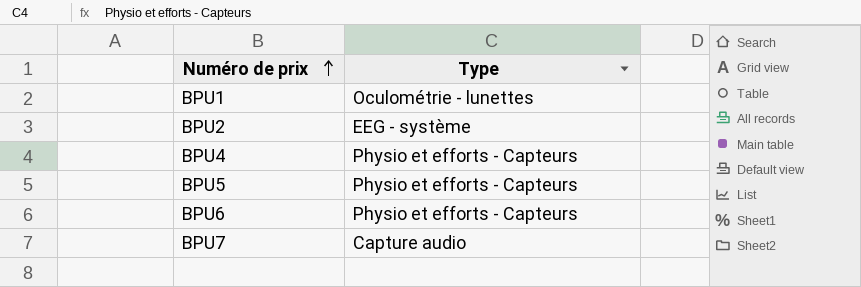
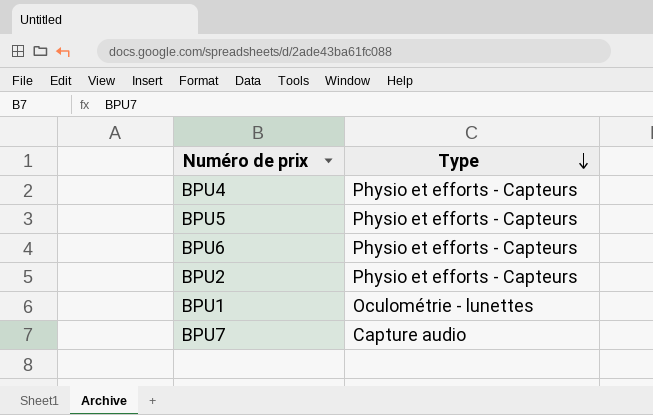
row order: Numéro de prix ascending -> Type descending
BPU2 | Type: EEG - système -> Physio et efforts - Capteurs

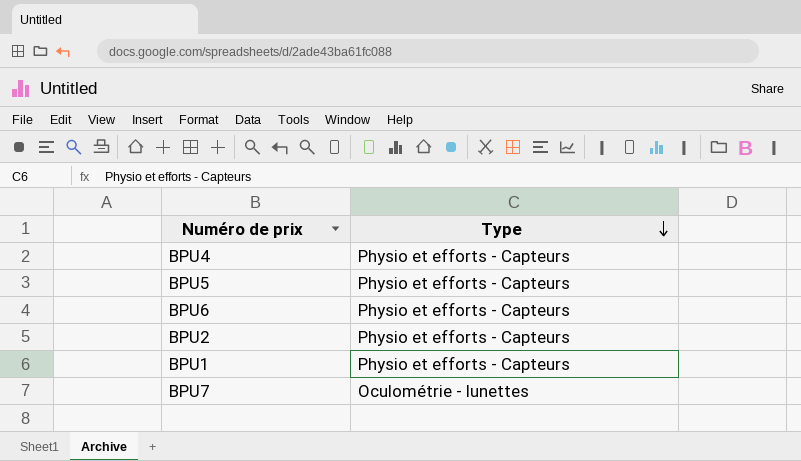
BPU1 | Type: Oculométrie - lunettes -> Physio et efforts - Capteurs
BPU7 | Type: Capture audio -> Oculométrie - lunettes

